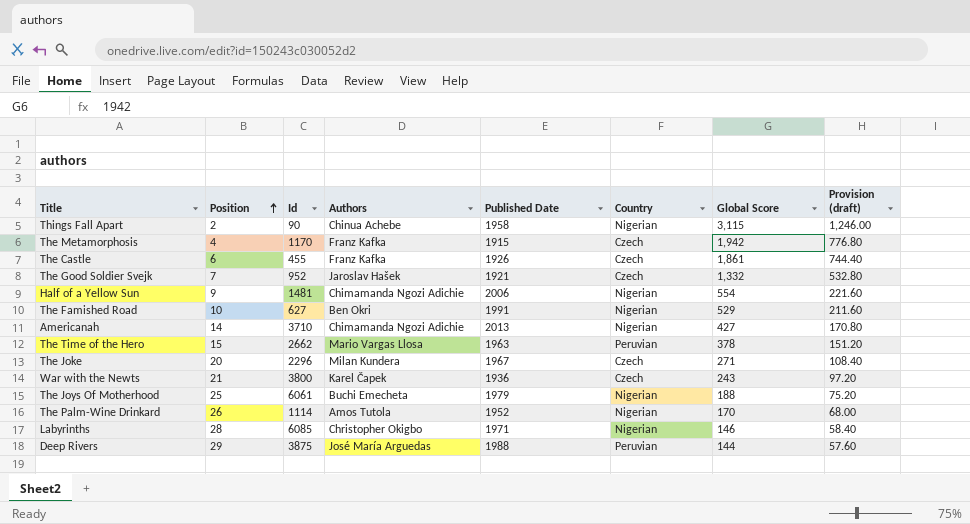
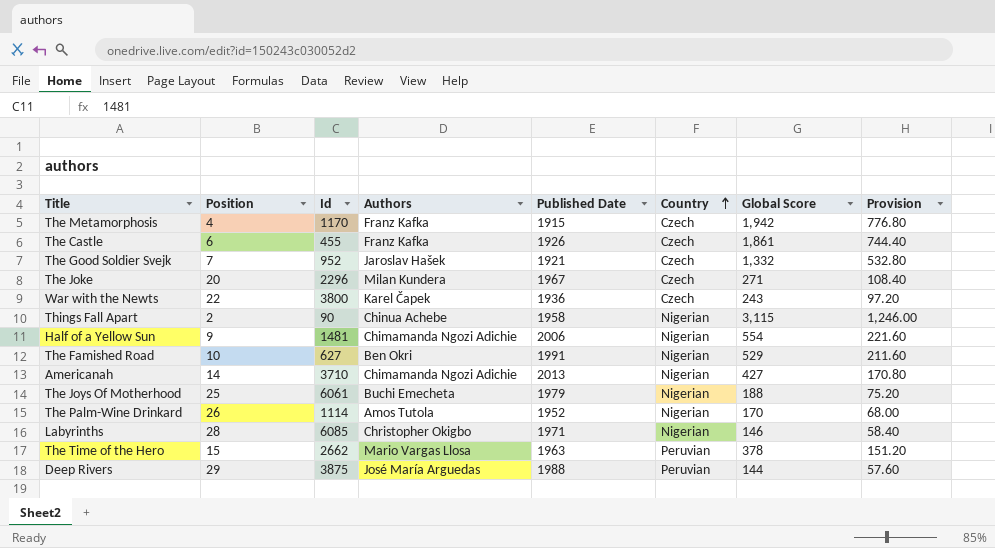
row order: Position ascending -> Country ascending
column name: Provision (draft) -> Provision
War with the Newts | Position: 21 -> 22

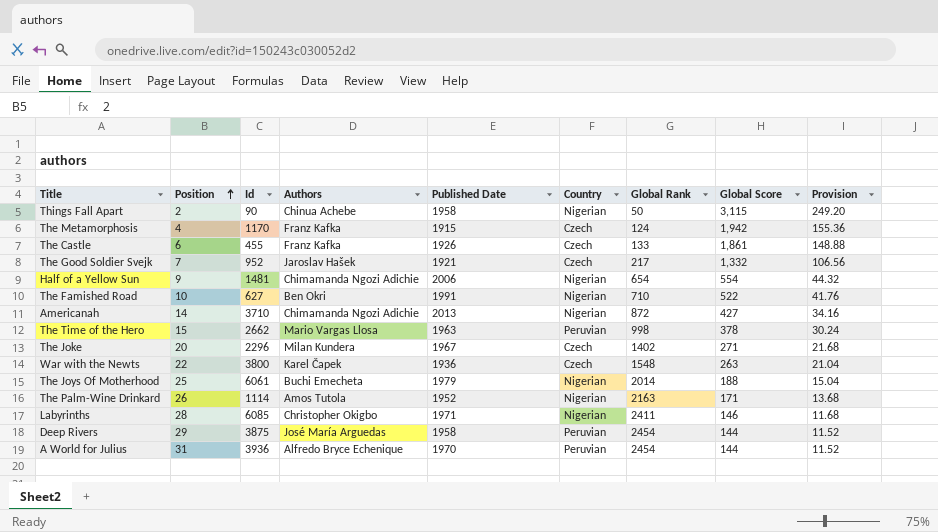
row order: Country ascending -> Position ascending
column Global Rank | position: none -> 7
column Provision | formula: [Global Score] * 0.4 -> [Global Score] * 0.08
The Famished Road | Global Score: 529 -> 522
War with the Newts | Global Score: 243 -> 263
The Palm-Wine Drinkard | Global Score: 170 -> 171
Deep Rivers | Published Date: 1988 -> 1958
row A World for Julius: none -> 31 | 3936 | Alfredo Bryce Echenique | 1970 | Peruvian | 2454 | 144 | 11.52

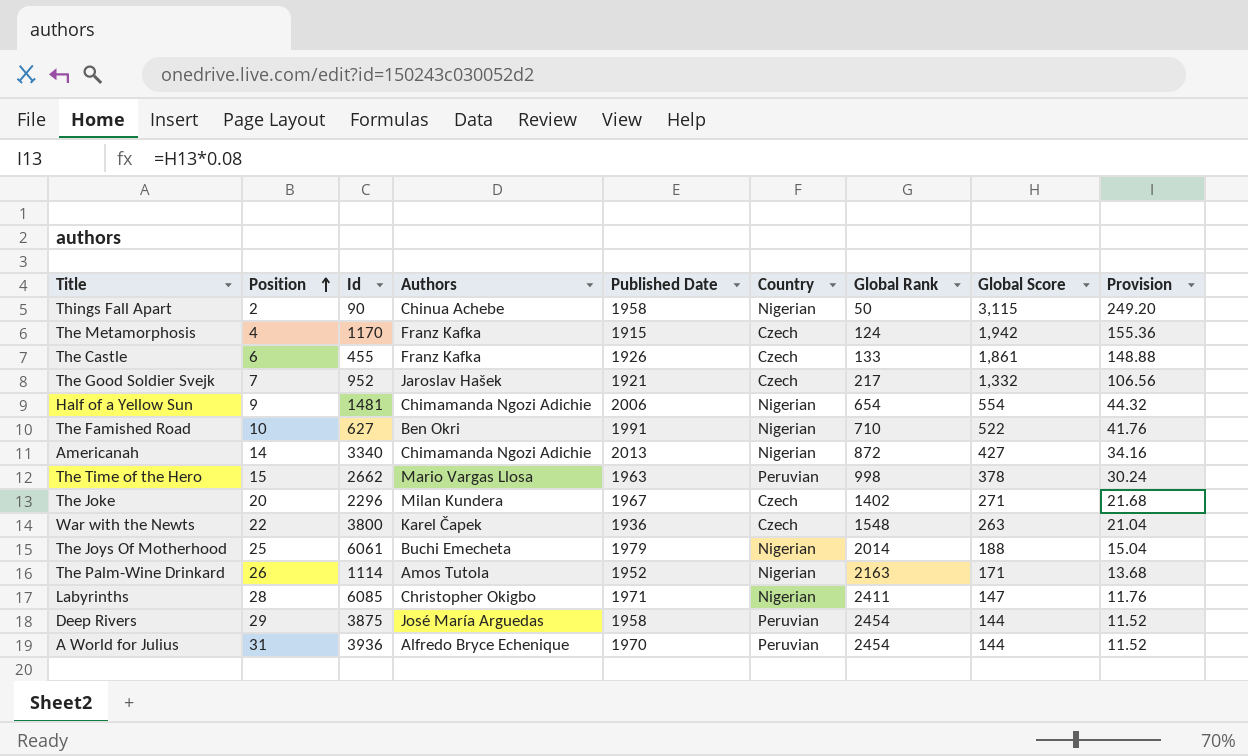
Americanah | Id: 3710 -> 3340
Labyrinths | Global Score: 146 -> 147
Labyrinths | Provision: 11.68 -> 11.76

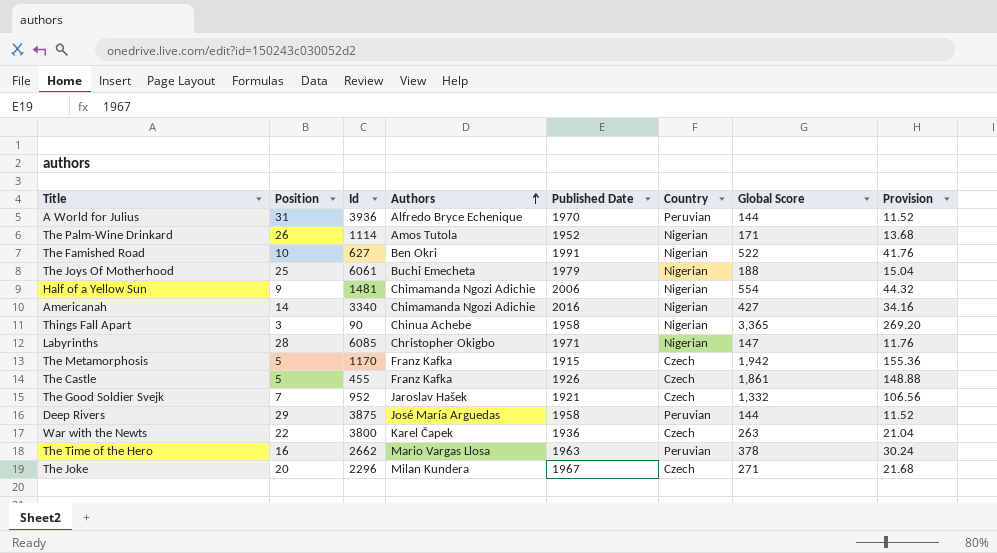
row order: Position ascending -> Authors ascending
column Global Rank | position: 7 -> none
Americanah | Published Date: 2013 -> 2016
Things Fall Apart | Position: 2 -> 3
Things Fall Apart | Global Score: 3,115 -> 3,365
Things Fall Apart | Provision: 249.20 -> 269.20
The Metamorphosis | Position: 4 -> 5
The Castle | Position: 6 -> 5
The Time of the Hero | Position: 15 -> 16

